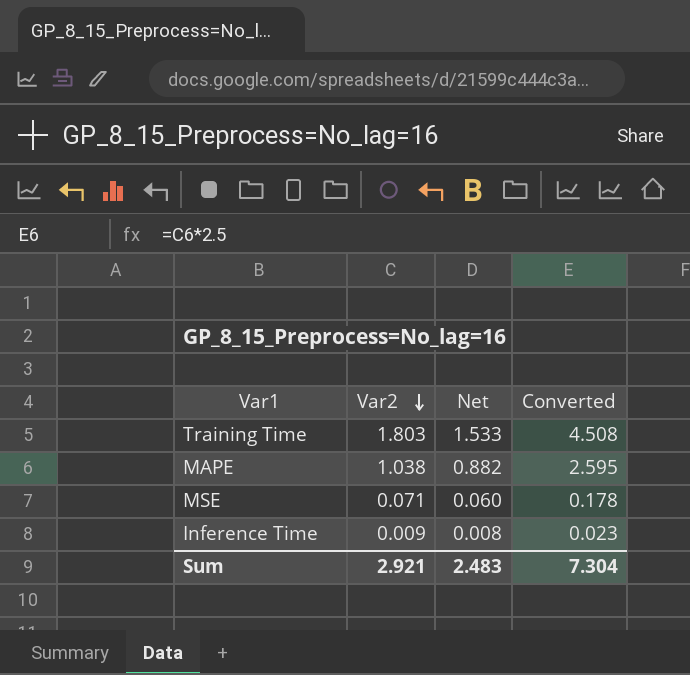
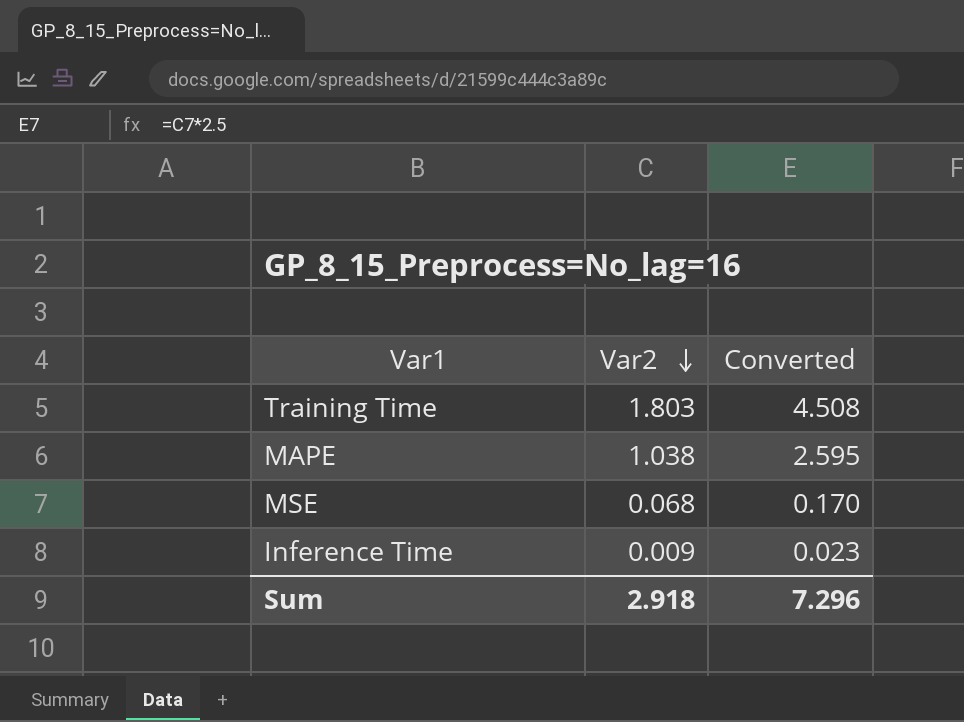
column Net | formula: [Var2] * 0.85 -> none
MSE | Var2: 0.071 -> 0.068
MSE | Converted: 0.178 -> 0.170
Sum | Var2: 2.921 -> 2.918
Sum | Converted: 7.304 -> 7.296

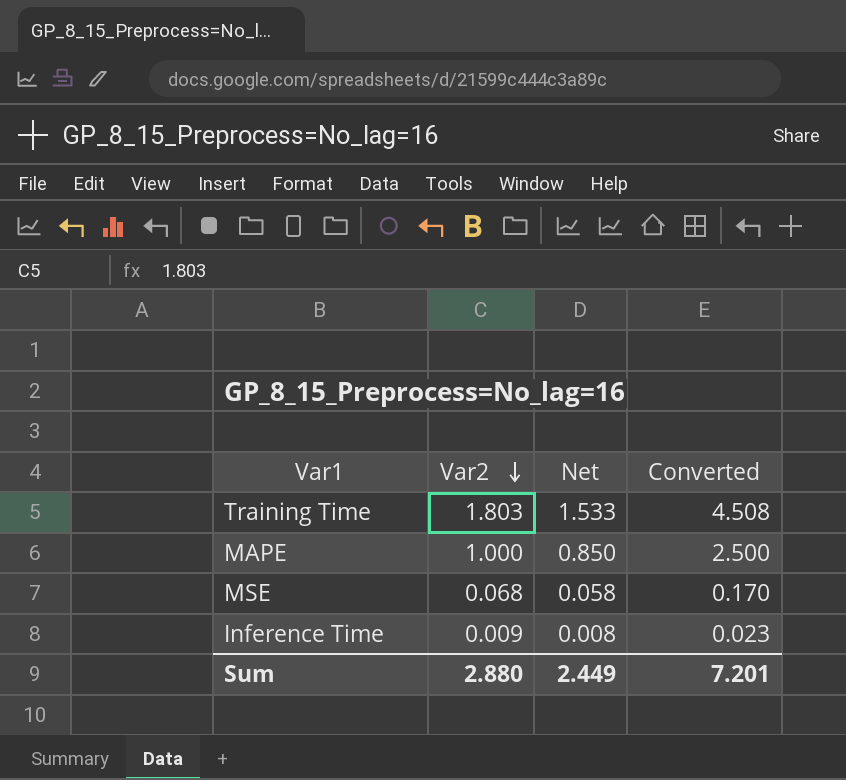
column Net | formula: none -> [Var2] * 0.85
MAPE | Var2: 1.038 -> 1.000
MAPE | Converted: 2.595 -> 2.500
Sum | Var2: 2.918 -> 2.880
Sum | Converted: 7.296 -> 7.201

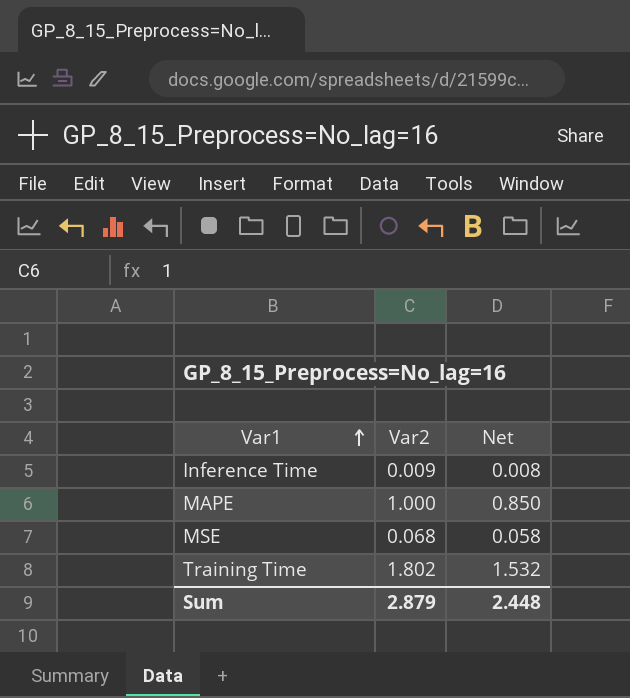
row order: Var2 descending -> Var1 ascending
column Converted | formula: [Var2] * 2.5 -> none
Training Time | Var2: 1.803 -> 1.802
Training Time | Net: 1.533 -> 1.532
Sum | Var2: 2.880 -> 2.879
Sum | Net: 2.449 -> 2.448

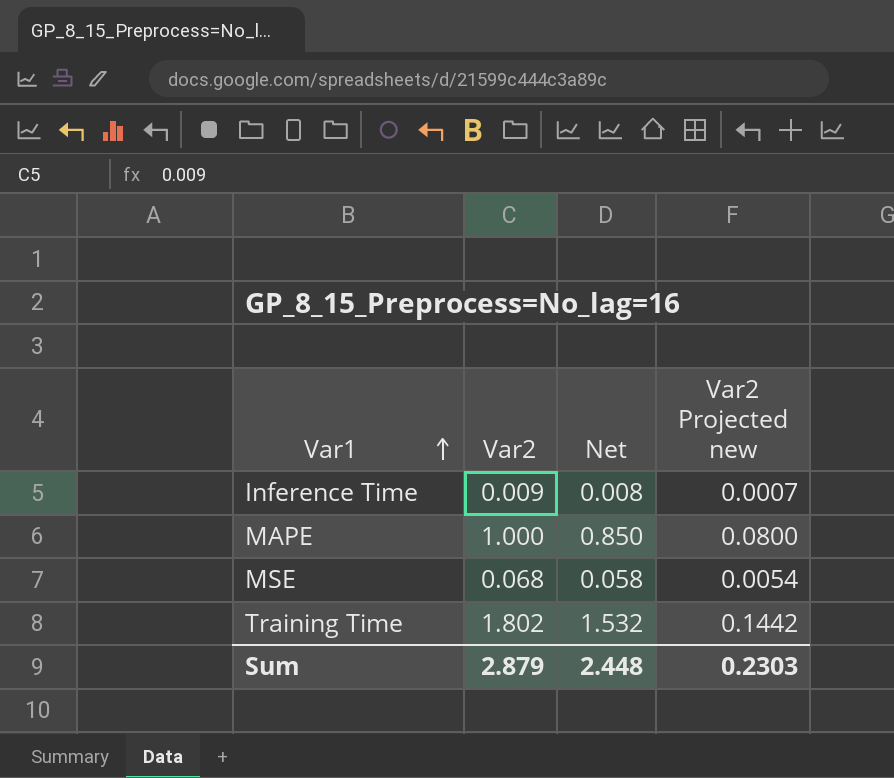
column Var2 Projected new | formula: none -> [Var2] * 0.08

